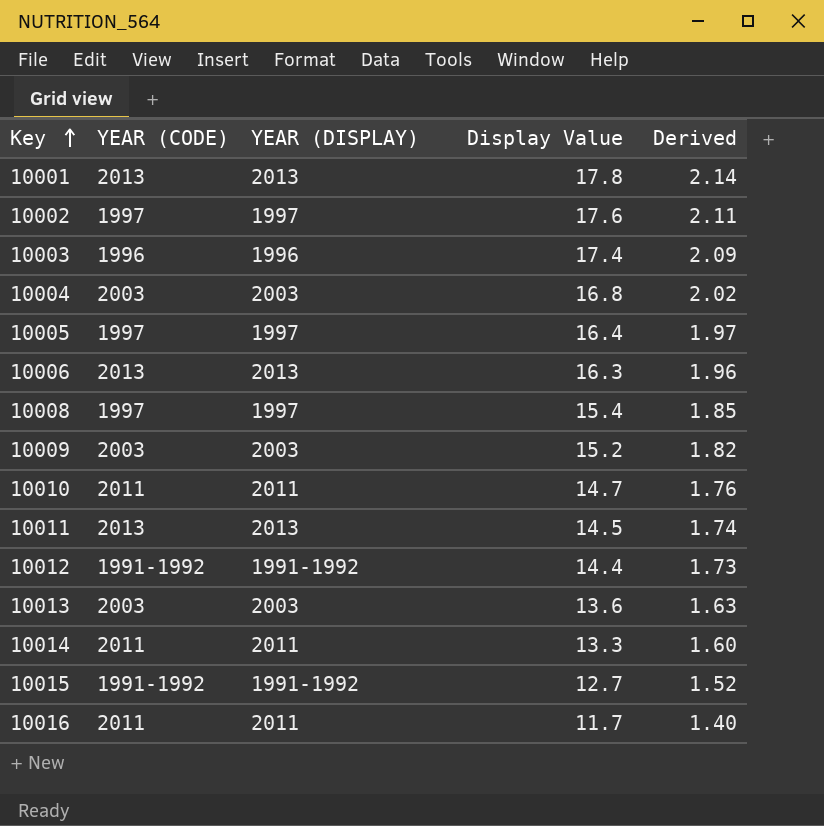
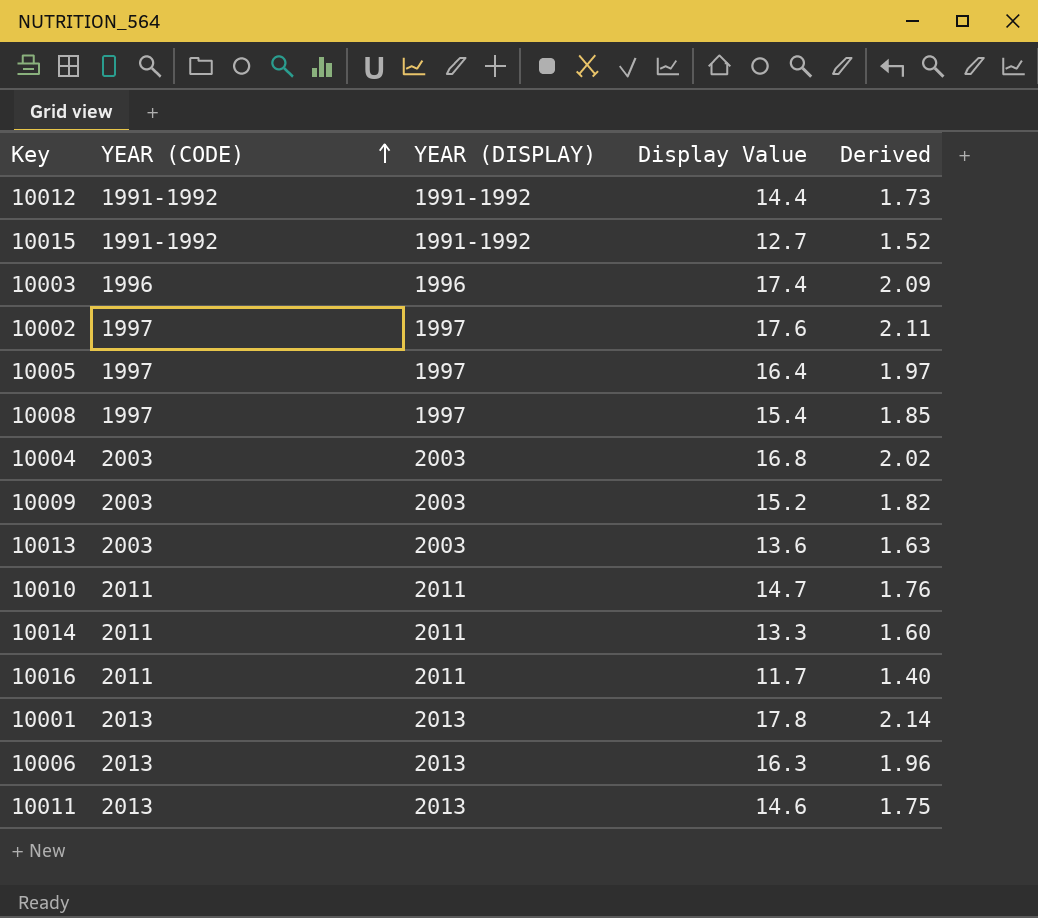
row order: Key ascending -> YEAR (CODE) ascending
10011 | Display Value: 14.5 -> 14.6
10011 | Derived: 1.74 -> 1.75

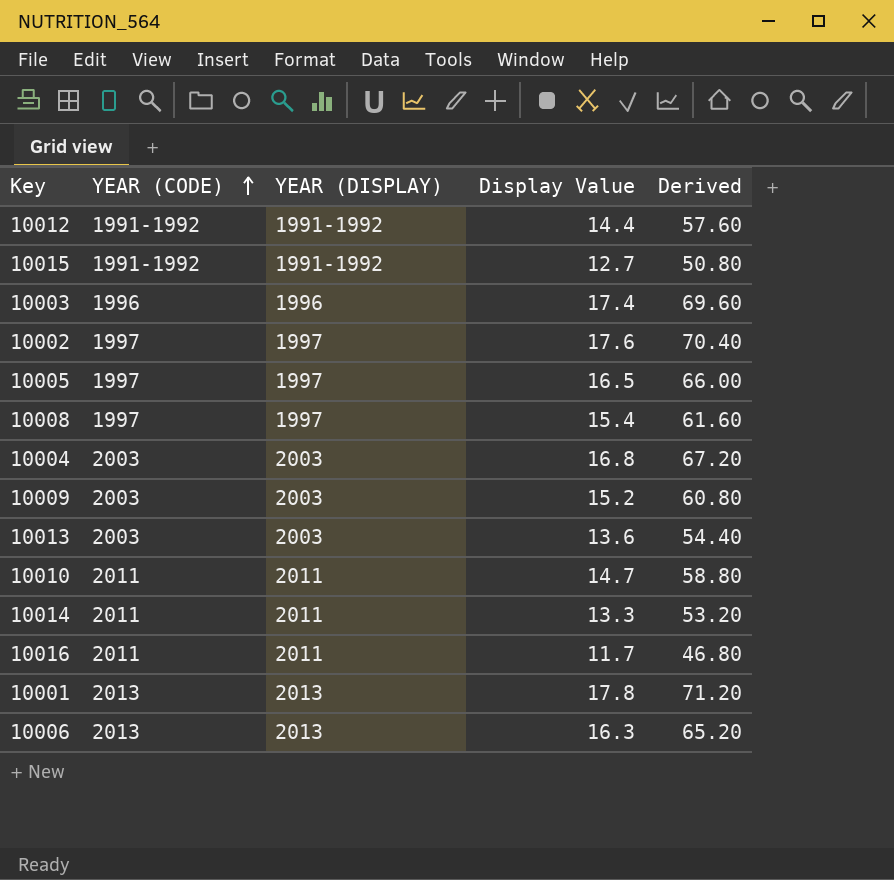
column Derived | formula: [Display Value] * 0.12 -> [Display Value] * 4
row 10011: 2013 | 2013 | 14.6 | 1.75 -> none
10005 | Display Value: 16.4 -> 16.5

